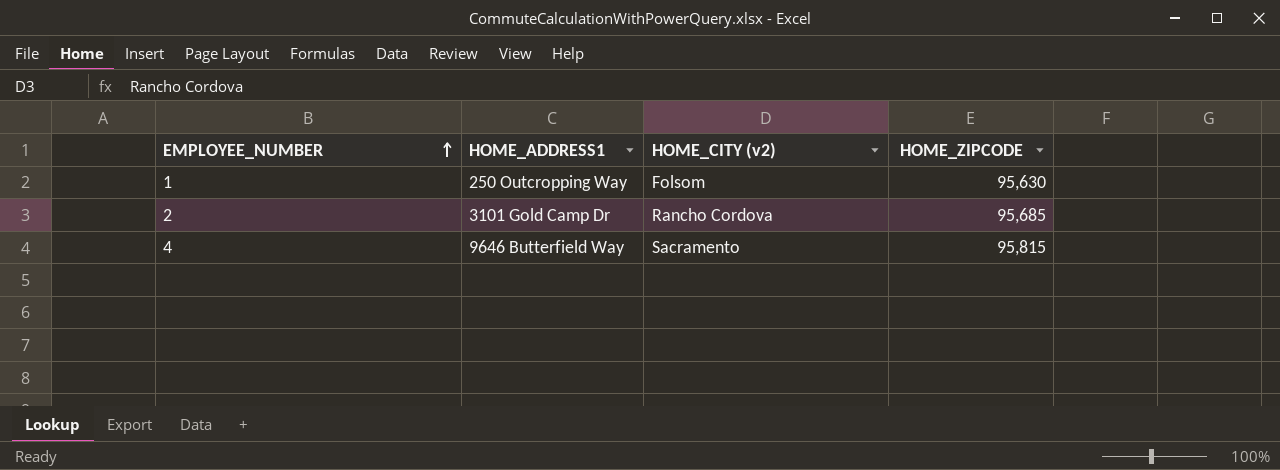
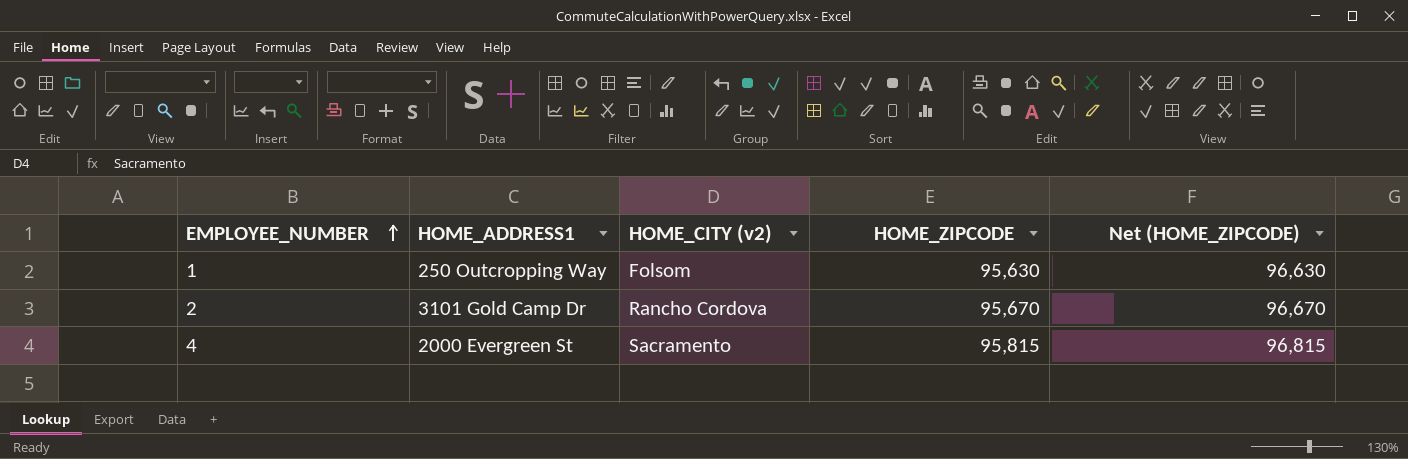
column Net (HOME_ZIPCODE) | formula: none -> [HOME_ZIPCODE] + 1000
2 | HOME_ZIPCODE: 95,685 -> 95,670
4 | HOME_ADDRESS1: 9646 Butterfield Way -> 2000 Evergreen St

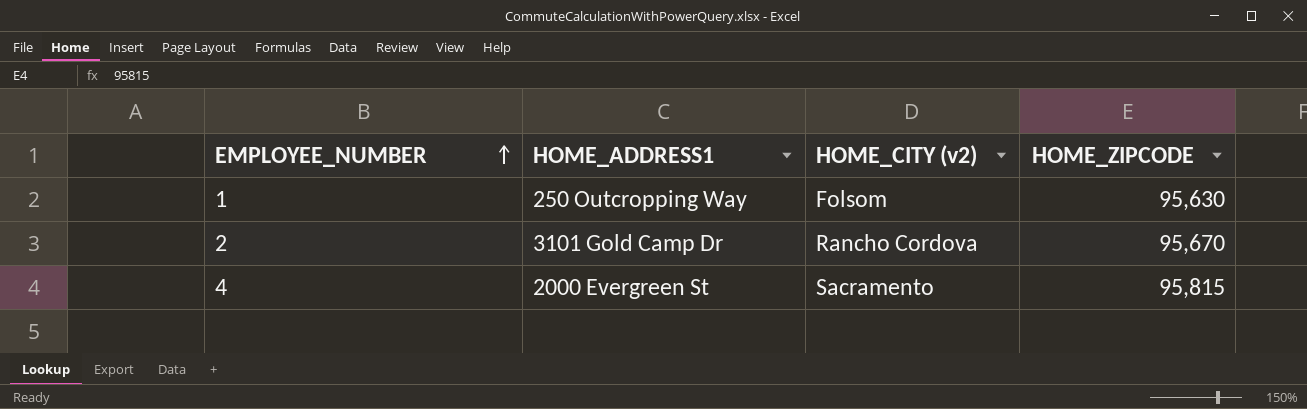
column Net (HOME_ZIPCODE) | formula: [HOME_ZIPCODE] + 1000 -> none

